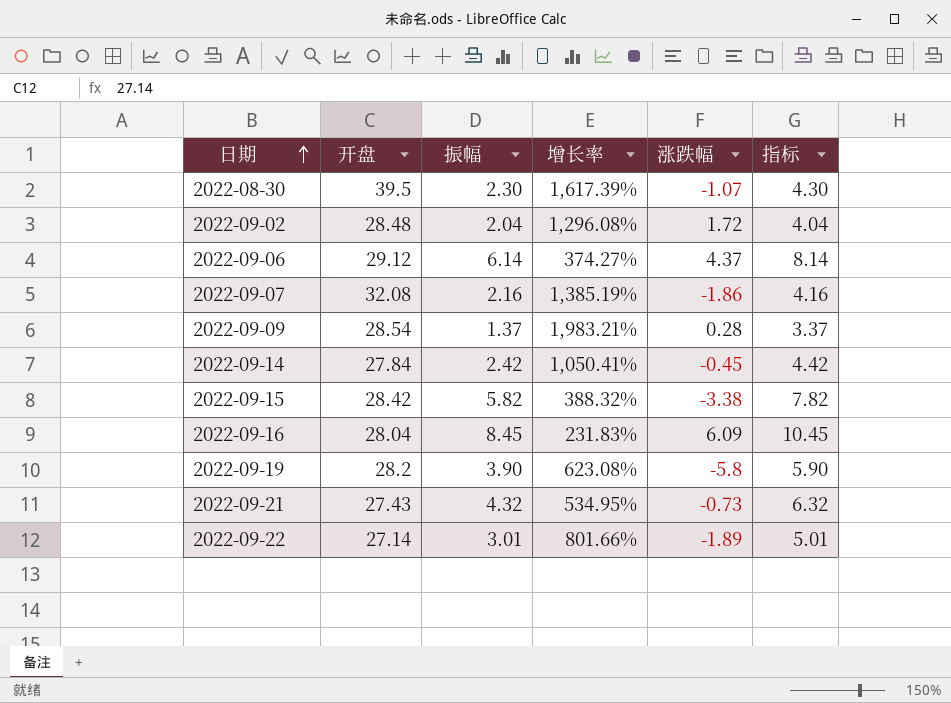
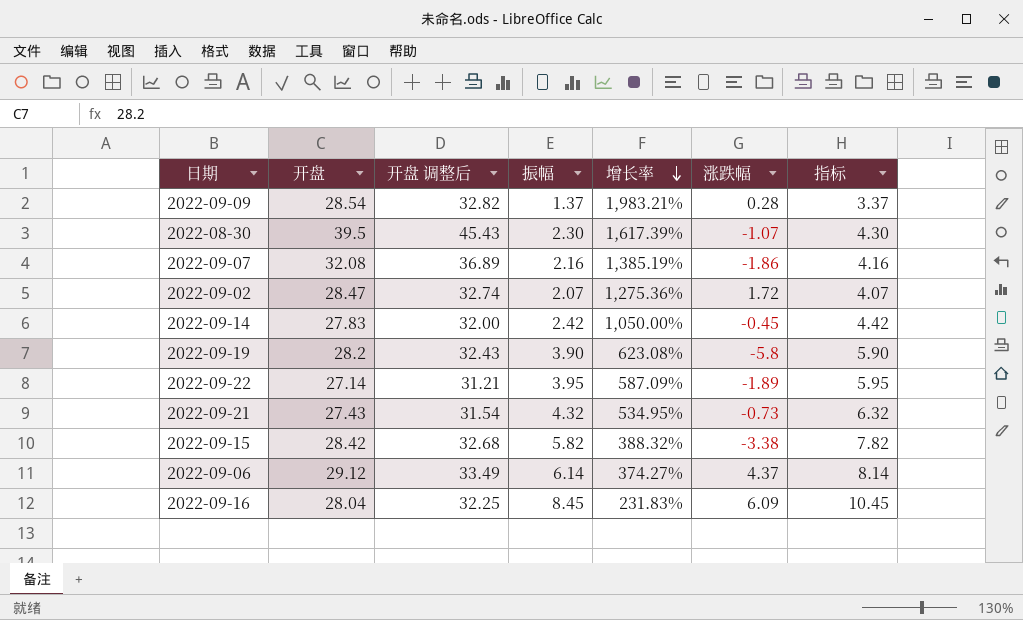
row order: 日期 ascending -> 增长率 descending
column 开盘 调整后 | formula: none -> [开盘] * 1.15
2022-09-02 | 开盘: 28.48 -> 28.47
2022-09-02 | 振幅: 2.04 -> 2.07
2022-09-02 | 增长率: 1,296.08% -> 1,275.36%
2022-09-02 | 指标: 4.04 -> 4.07
2022-09-14 | 开盘: 27.84 -> 27.83
2022-09-14 | 增长率: 1,050.41% -> 1,050.00%
2022-09-22 | 振幅: 3.01 -> 3.95
2022-09-22 | 增长率: 801.66% -> 587.09%
2022-09-22 | 指标: 5.01 -> 5.95

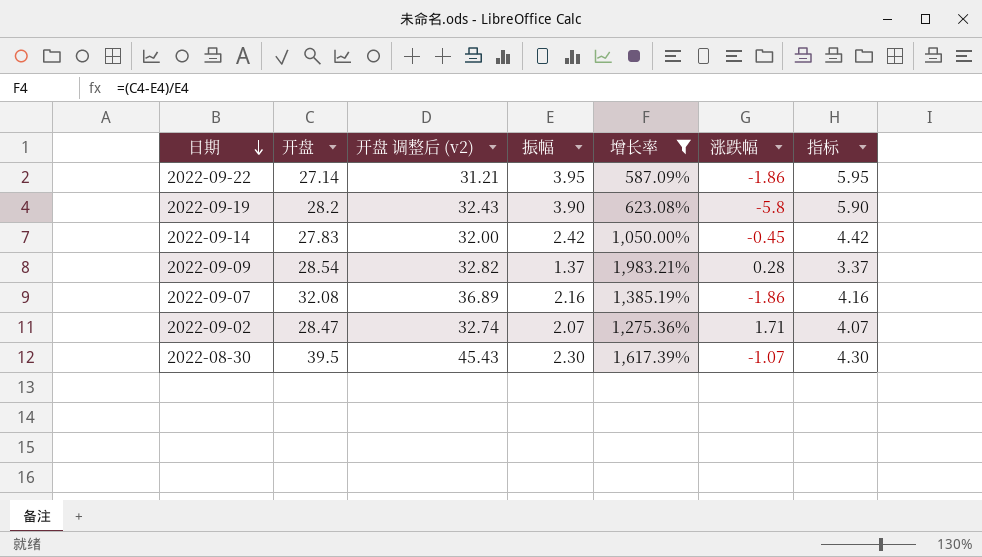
filter: none -> 增长率 >= 587.09%
row order: 增长率 descending -> 日期 descending
column name: 开盘 调整后 -> 开盘 调整后 (v2)
2022-09-22 | 涨跌幅: -1.89 -> -1.86
2022-09-02 | 涨跌幅: 1.72 -> 1.71

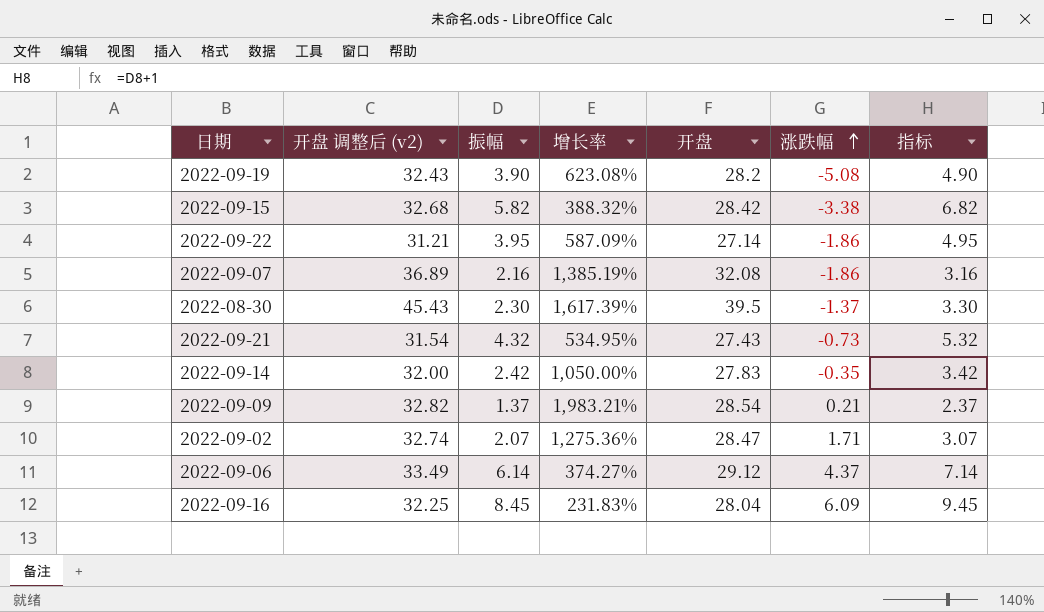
filter: 增长率 >= 587.09% -> none
row order: 日期 descending -> 涨跌幅 ascending
column 开盘 | position: 2 -> 5
column 指标 | formula: [振幅] + 2 -> [振幅] + 1
2022-09-19 | 涨跌幅: -5.8 -> -5.08
2022-08-30 | 涨跌幅: -1.07 -> -1.37
2022-09-14 | 涨跌幅: -0.45 -> -0.35
2022-09-09 | 涨跌幅: 0.28 -> 0.21

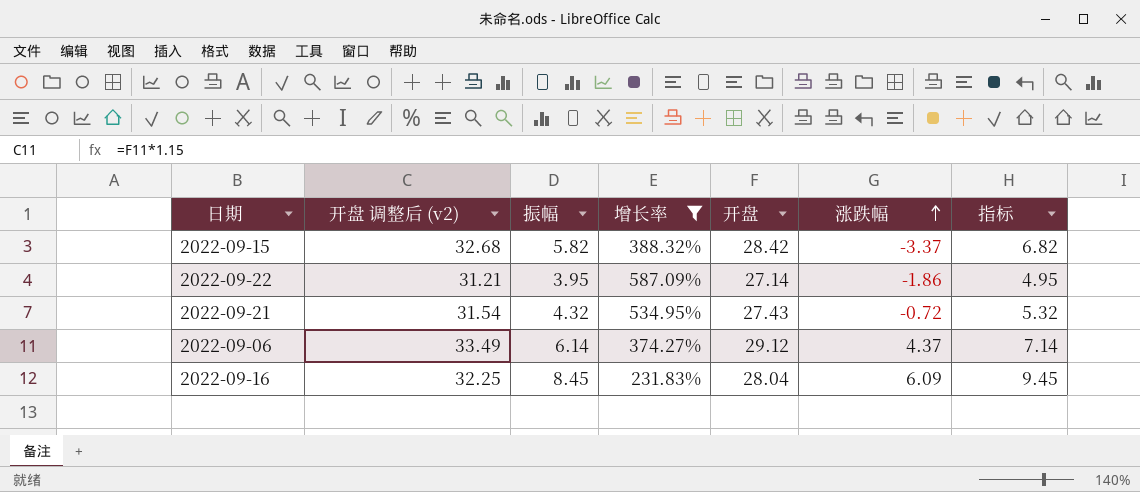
filter: none -> 增长率 <= 587.09%
2022-09-15 | 涨跌幅: -3.38 -> -3.37
2022-09-21 | 涨跌幅: -0.73 -> -0.72

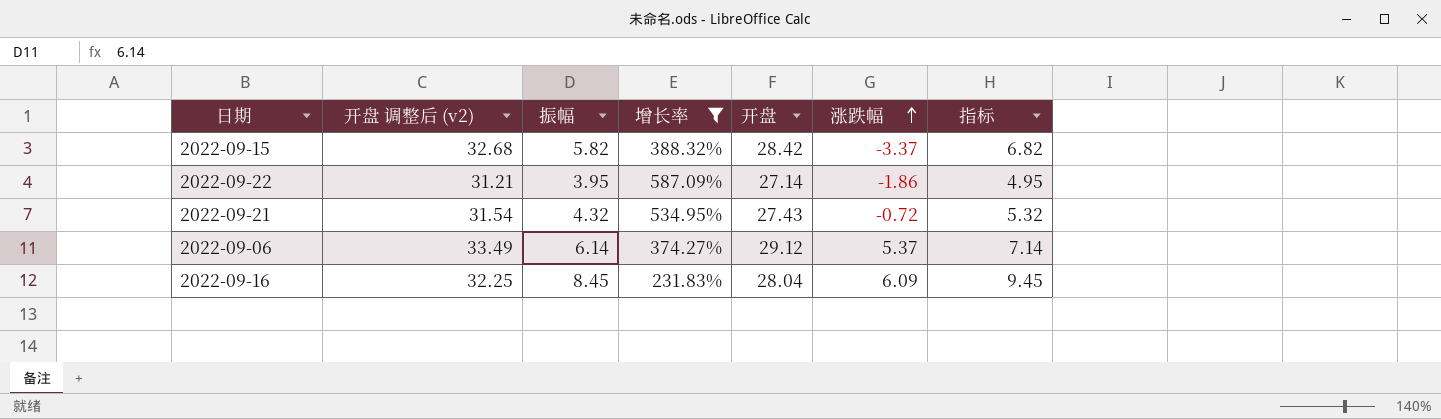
2022-09-06 | 涨跌幅: 4.37 -> 5.37

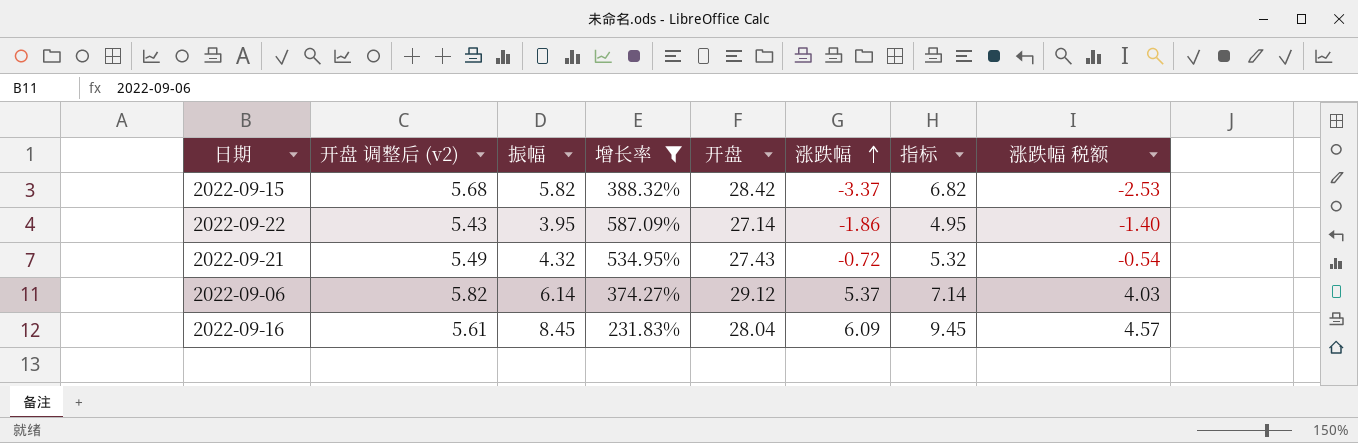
column 开盘 调整后 (v2) | formula: [开盘] * 1.15 -> [开盘] * 0.2
column 涨跌幅 税额 | formula: none -> [涨跌幅] * 0.75

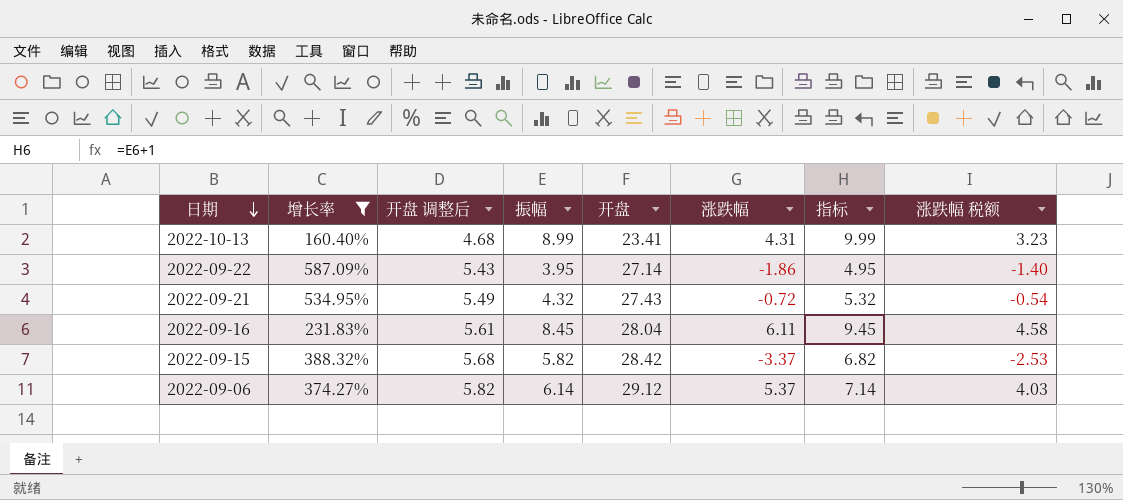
row order: 涨跌幅 ascending -> 日期 descending
column 增长率 | position: 4 -> 2
column name: 开盘 调整后 (v2) -> 开盘 调整后
row 2022-10-13: none -> 160.40% | 4.68 | 8.99 | 23.41 | 4.31 | 9.99 | 3.23
2022-09-16 | 涨跌幅: 6.09 -> 6.11
2022-09-16 | 涨跌幅 税额: 4.57 -> 4.58

